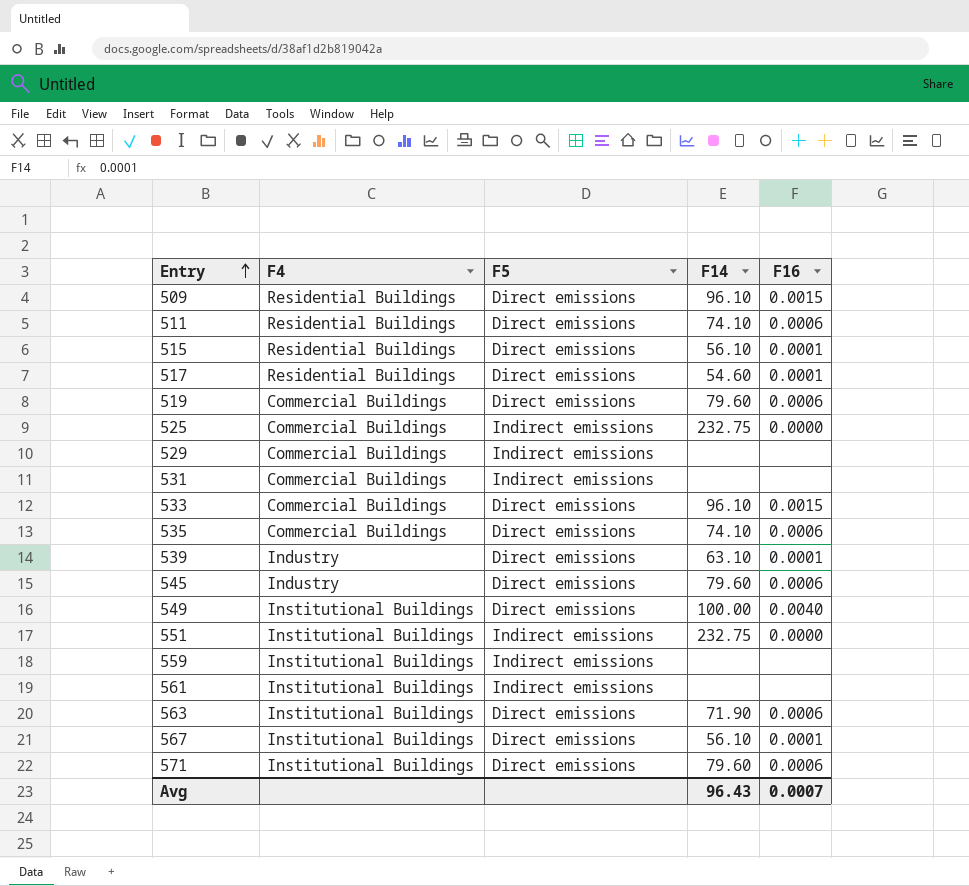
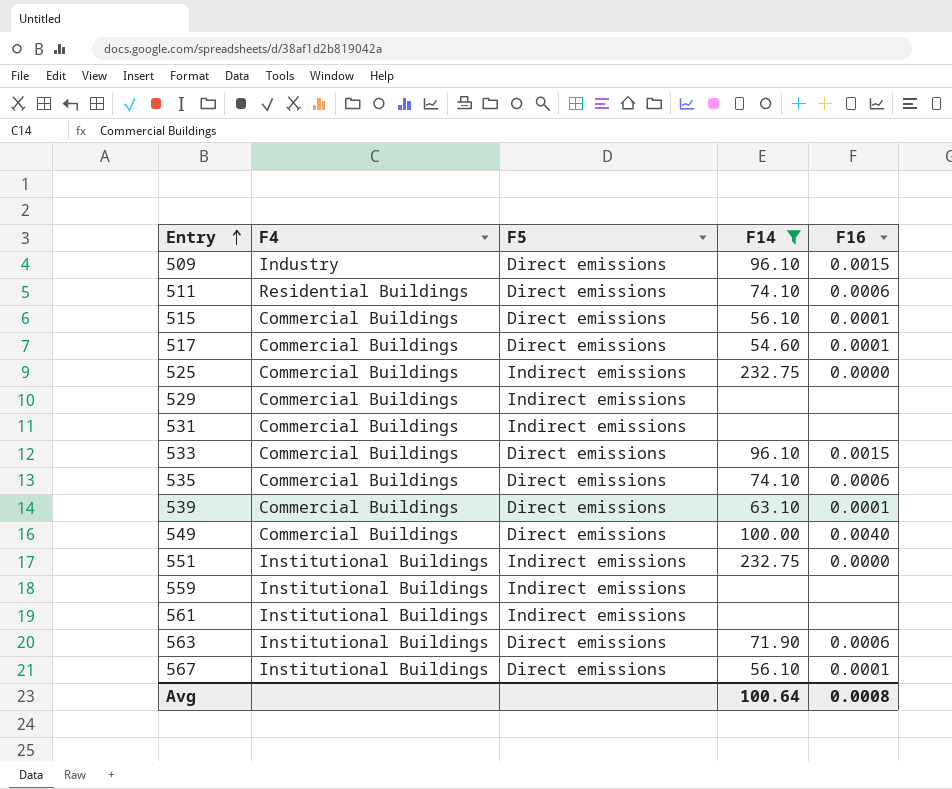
filter: none -> F14 != 79.60
509 | F4: Residential Buildings -> Industry
515 | F4: Residential Buildings -> Commercial Buildings
517 | F4: Residential Buildings -> Commercial Buildings
539 | F4: Industry -> Commercial Buildings
549 | F4: Institutional Buildings -> Commercial Buildings
Avg | F14: 96.43 -> 100.64
Avg | F16: 0.0007 -> 0.0008

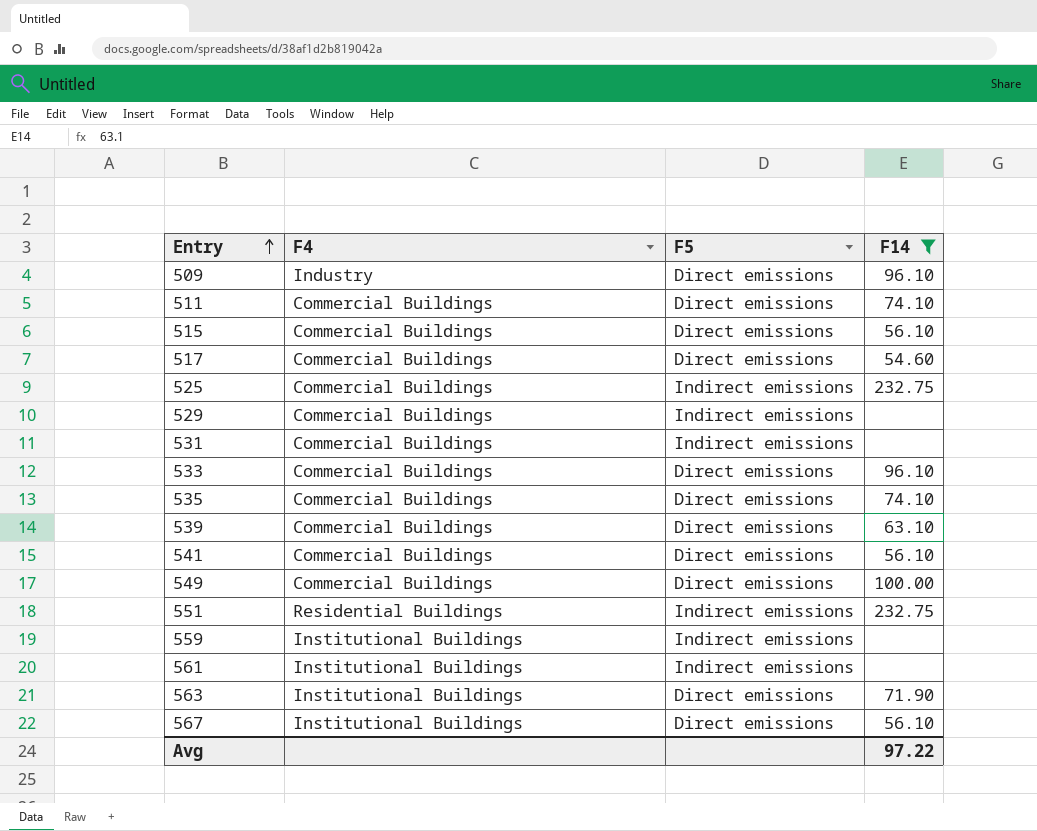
column F16 | position: 5 -> none
511 | F4: Residential Buildings -> Commercial Buildings
row 541: none -> Commercial Buildings | Direct emissions | 56.10
551 | F4: Institutional Buildings -> Residential Buildings
Avg | F14: 100.64 -> 97.22

